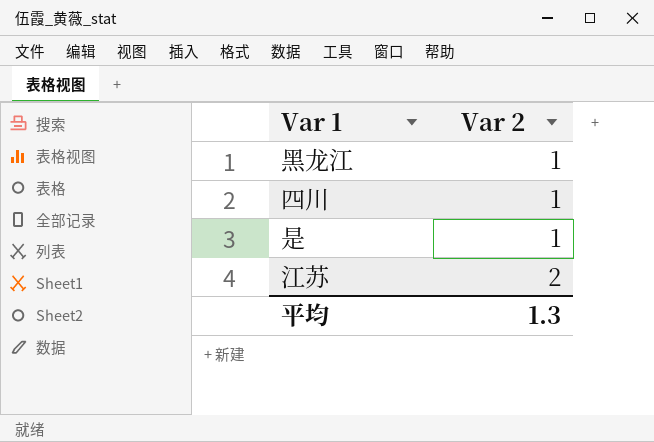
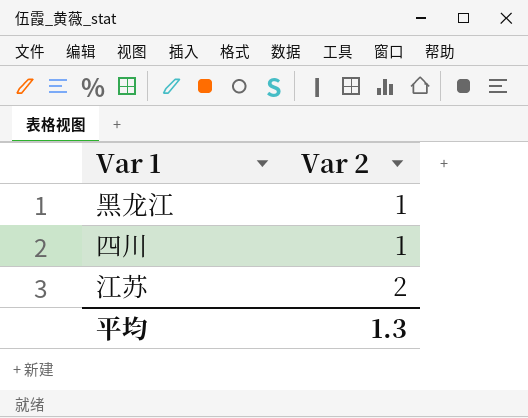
row 是: 1 -> none

